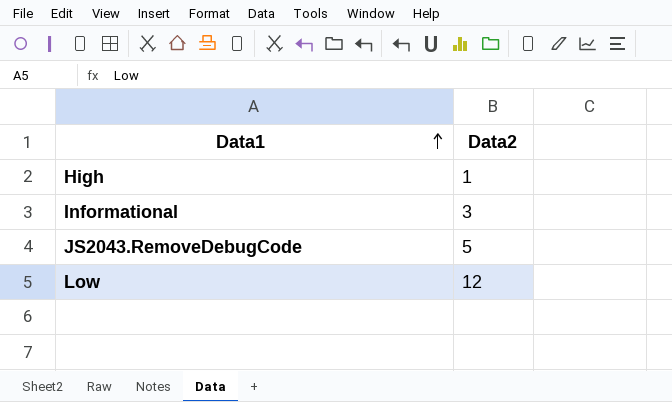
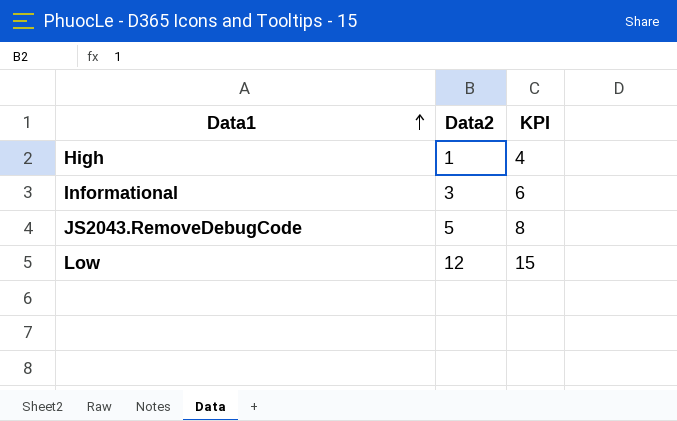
column KPI | formula: none -> [Data2] + 3

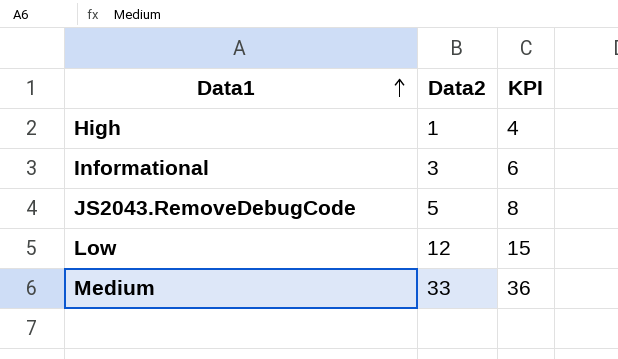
row Medium: none -> 33 | 36

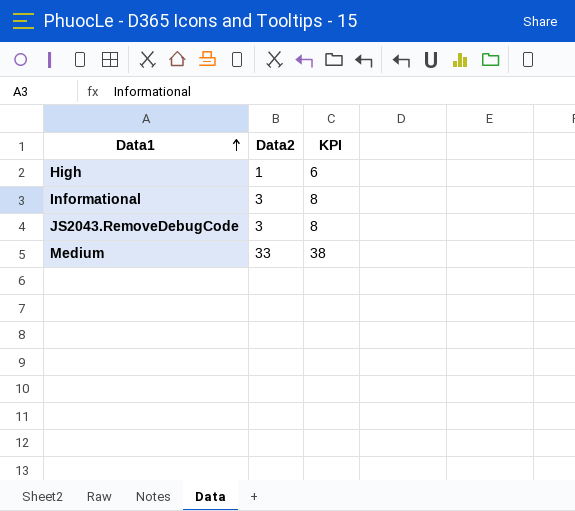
column KPI | formula: [Data2] + 3 -> [Data2] + 5
row Low: 12 | 15 -> none
JS2043.RemoveDebugCode | Data2: 5 -> 3

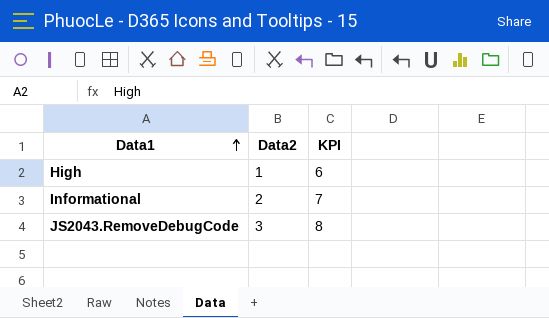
row Medium: 33 | 38 -> none
Informational | Data2: 3 -> 2
Informational | KPI: 8 -> 7

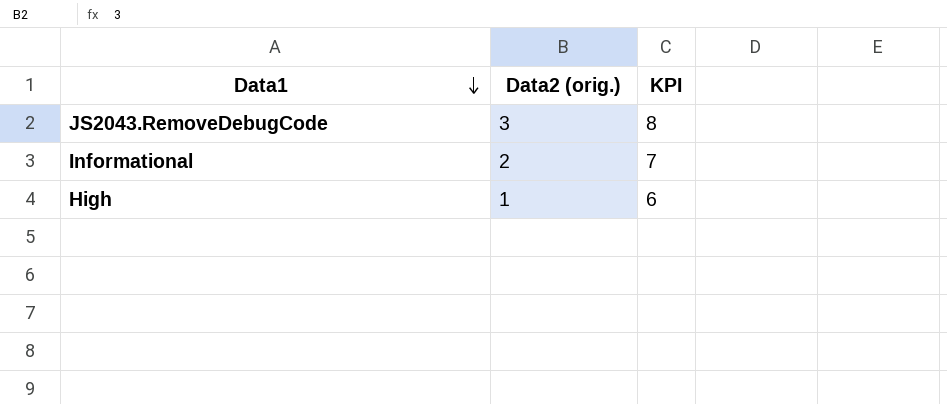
row order: Data1 ascending -> Data1 descending
column name: Data2 -> Data2 (orig.)

